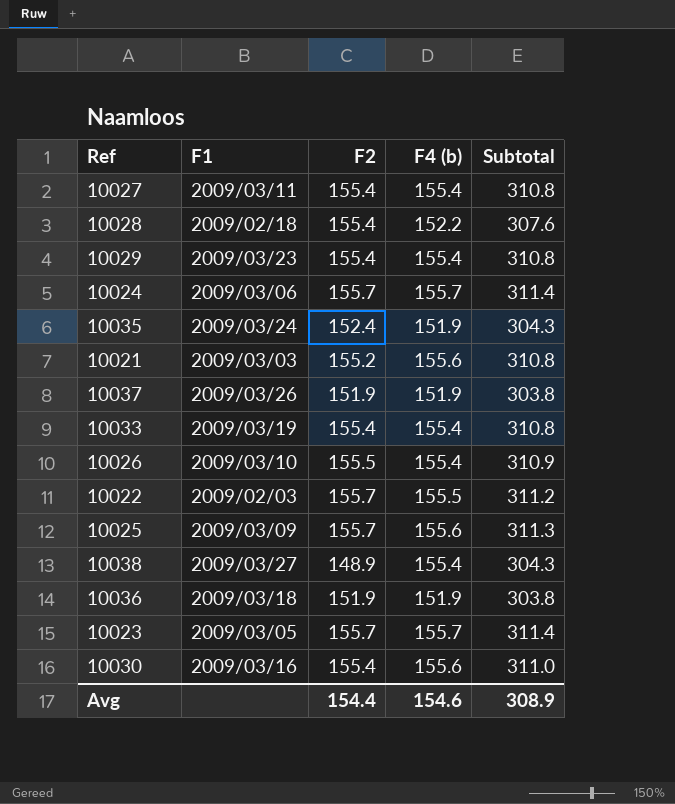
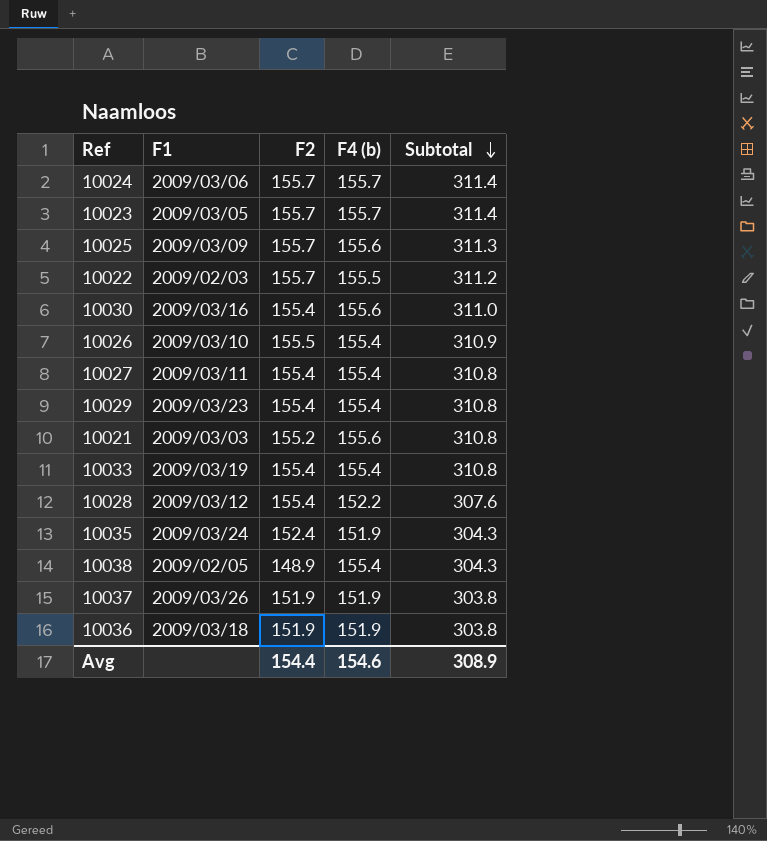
row order: none -> Subtotal descending
10028 | F1: 2009/02/18 -> 2009/03/12
10038 | F1: 2009/03/27 -> 2009/02/05

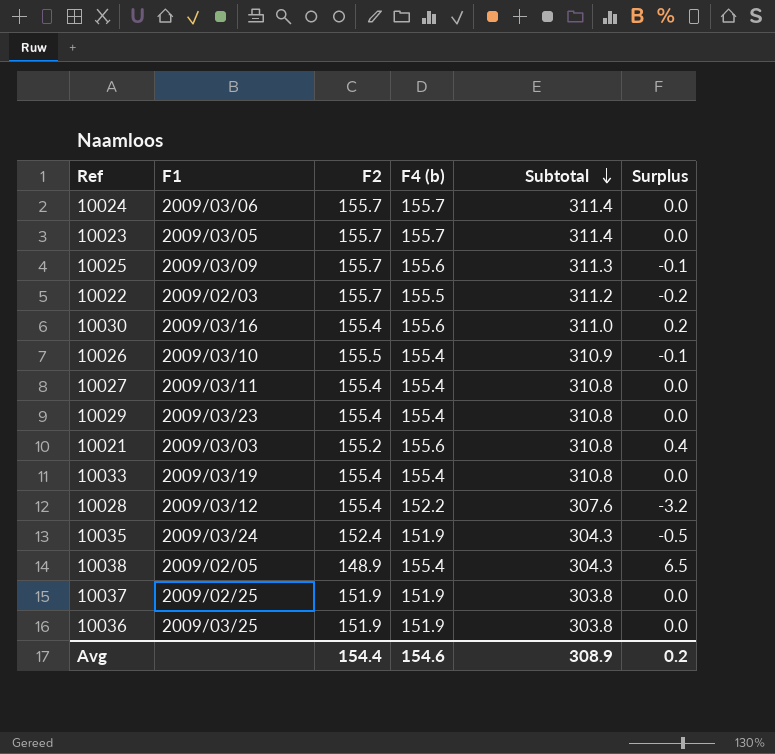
column Surplus | formula: none -> [F4 (b)] - [F2]
10037 | F1: 2009/03/26 -> 2009/02/25
10036 | F1: 2009/03/18 -> 2009/03/25

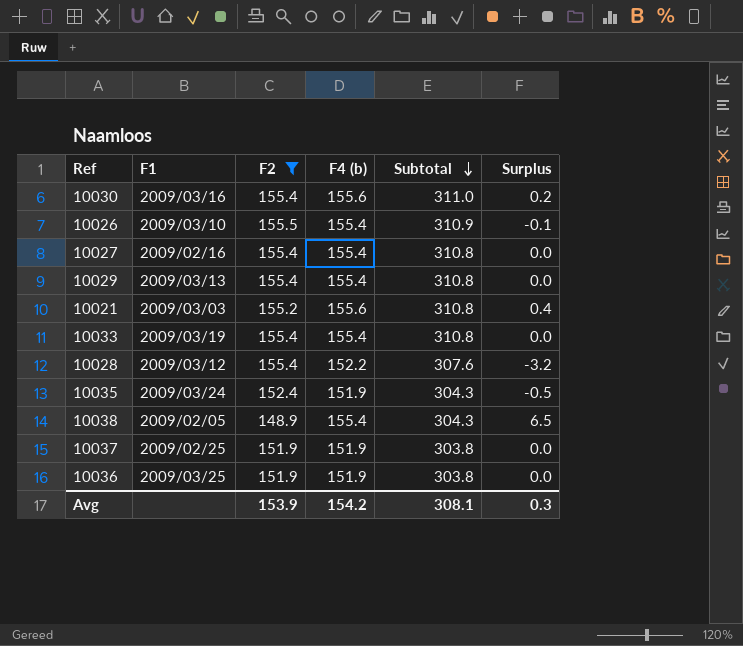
filter: none -> F2 != 155.7
10027 | F1: 2009/03/11 -> 2009/02/16
10029 | F1: 2009/03/23 -> 2009/03/13
Avg | F2: 154.4 -> 153.9
Avg | F4 (b): 154.6 -> 154.2
Avg | Subtotal: 308.9 -> 308.1
Avg | Surplus: 0.2 -> 0.3

